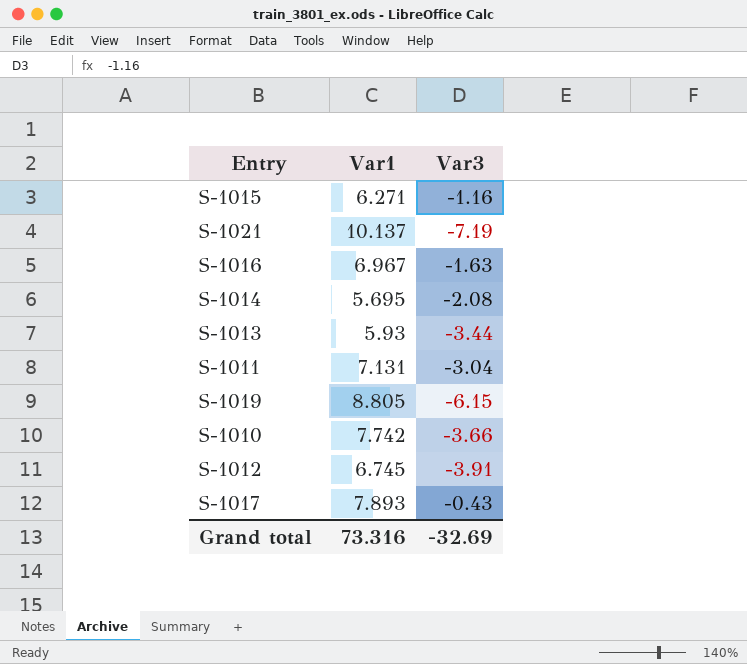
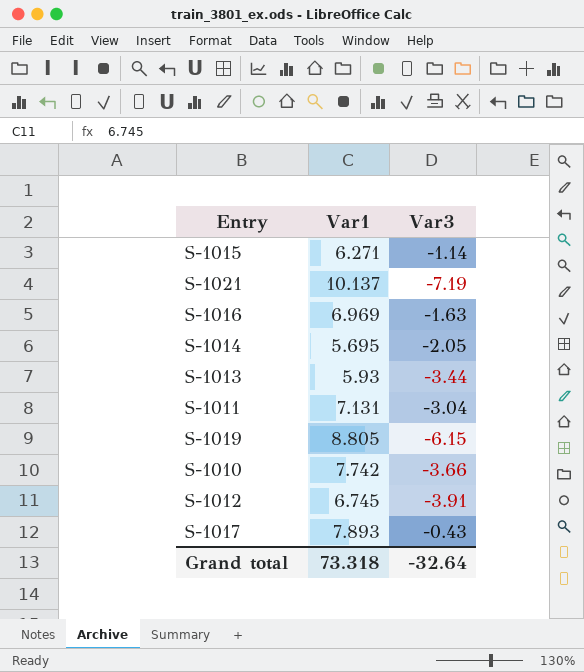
S-1015 | Var3: -1.16 -> -1.14
S-1016 | Var1: 6.967 -> 6.969
S-1014 | Var3: -2.08 -> -2.05
Grand total | Var1: 73.316 -> 73.318
Grand total | Var3: -32.69 -> -32.64

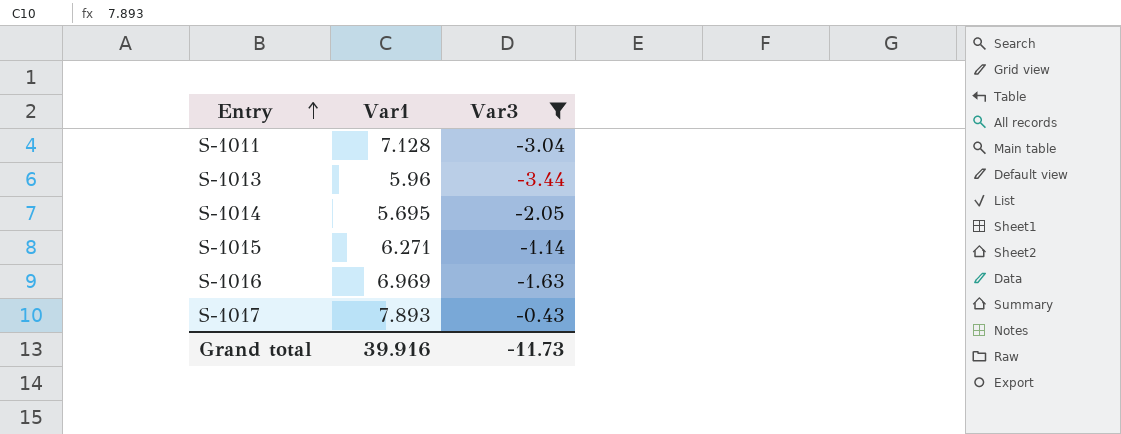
filter: none -> Var3 >= -3.44
row order: none -> Entry ascending
S-1011 | Var1: 7.131 -> 7.128
S-1013 | Var1: 5.93 -> 5.96
Grand total | Var1: 73.318 -> 39.916
Grand total | Var3: -32.64 -> -11.73

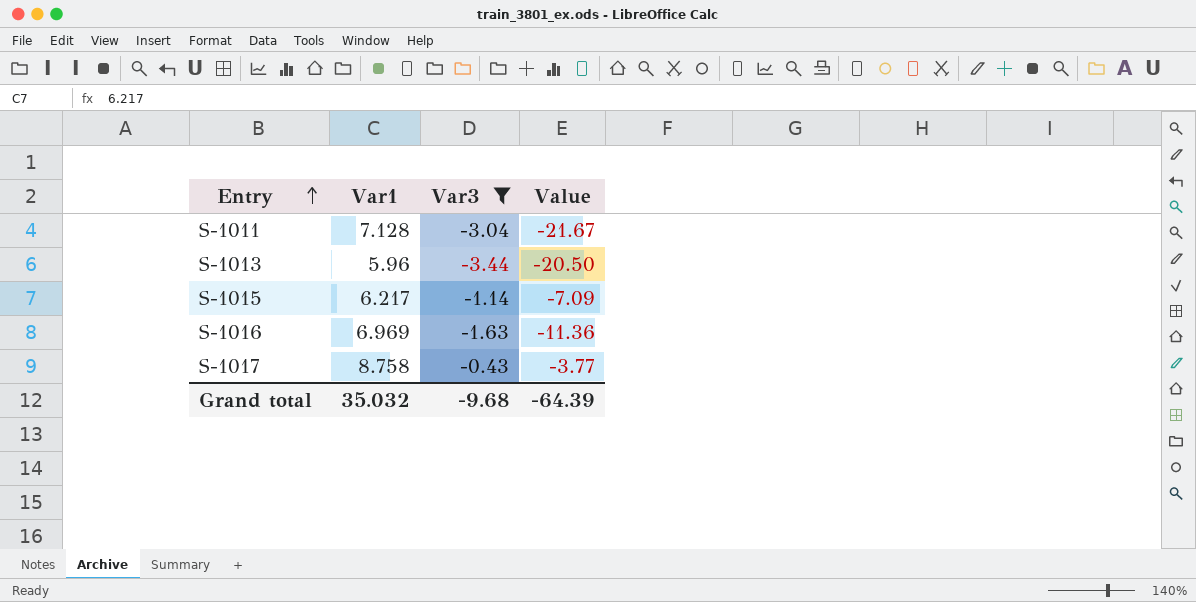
column Value | formula: none -> [Var1] * [Var3]
row S-1014: 5.695 | -2.05 -> none
S-1015 | Var1: 6.271 -> 6.217
S-1017 | Var1: 7.893 -> 8.758
Grand total | Var1: 39.916 -> 35.032
Grand total | Var3: -11.73 -> -9.68

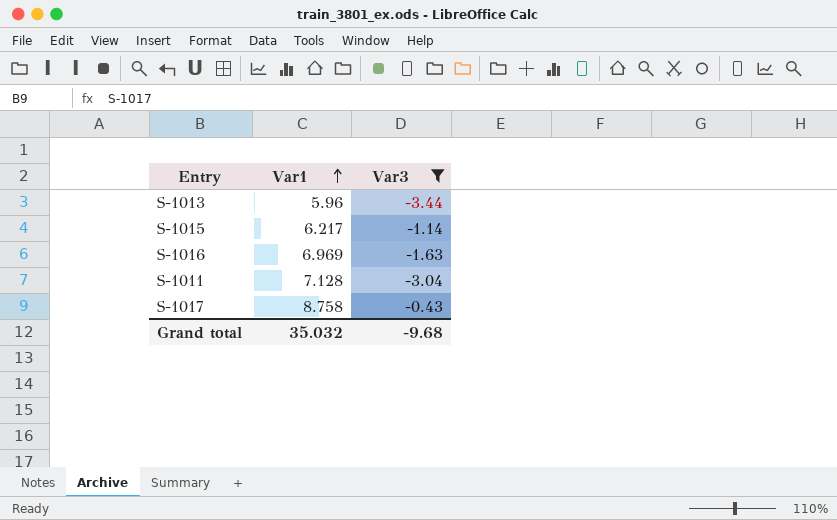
row order: Entry ascending -> Var1 ascending
column Value | formula: [Var1] * [Var3] -> none

